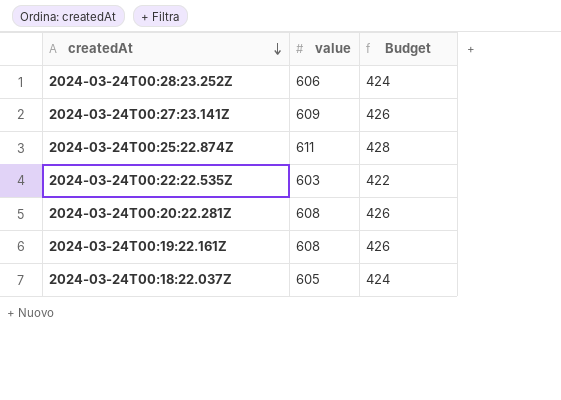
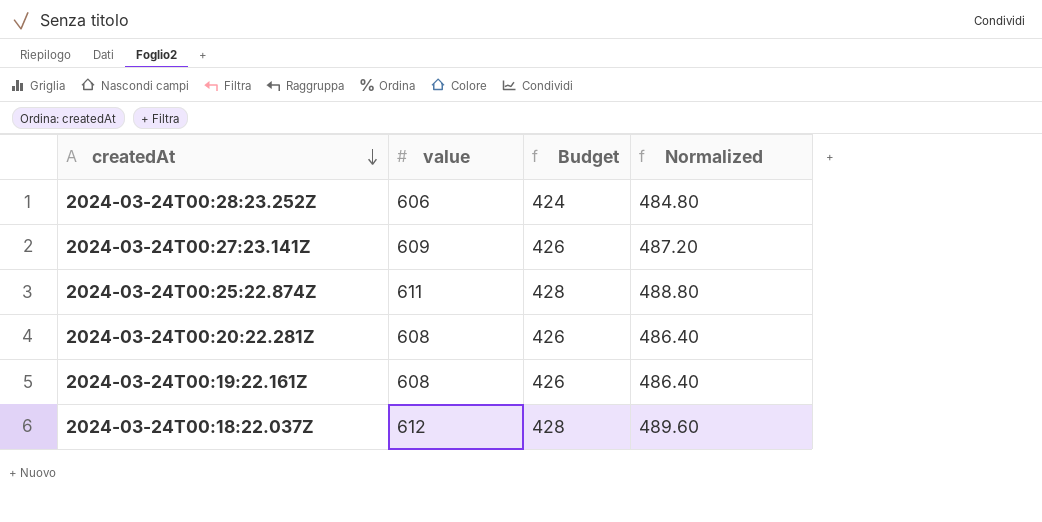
column Normalized | formula: none -> [value] * 0.8
row 2024-03-24T00:22:22.535Z: 603 | 422 -> none
2024-03-24T00:18:22.037Z | value: 605 -> 612
2024-03-24T00:18:22.037Z | Budget: 424 -> 428

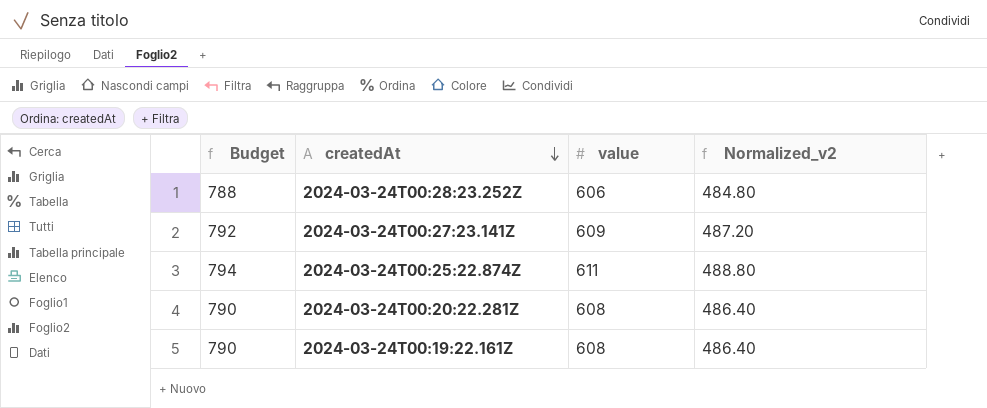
column Budget | formula: [value] * 0.7 -> [value] * 1.3
column Budget | position: 3 -> 1
column name: Normalized -> Normalized_v2
row 2024-03-24T00:18:22.037Z: 612 | 428 | 489.60 -> none

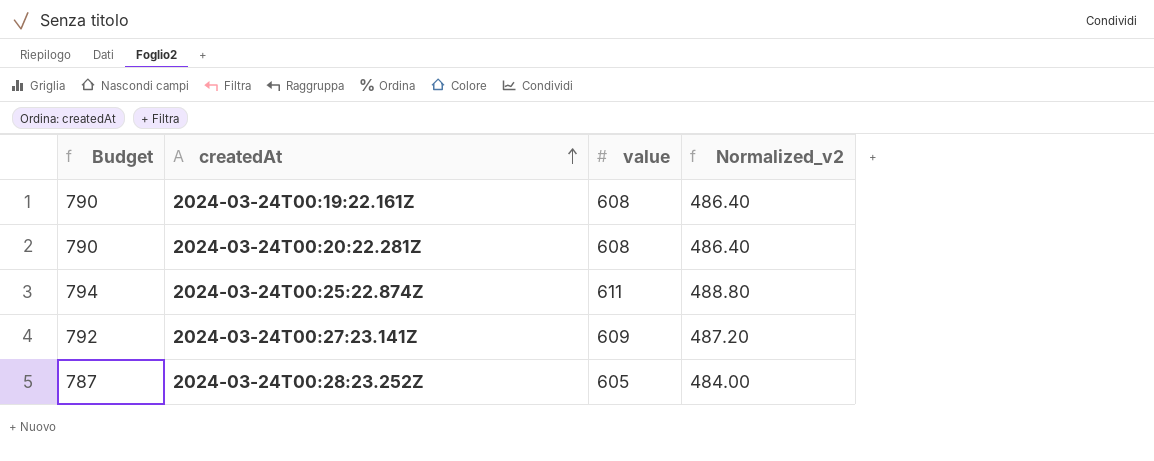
row order: createdAt descending -> createdAt ascending
2024-03-24T00:28:23.252Z | Budget: 788 -> 787
2024-03-24T00:28:23.252Z | value: 606 -> 605
2024-03-24T00:28:23.252Z | Normalized_v2: 484.80 -> 484.00

